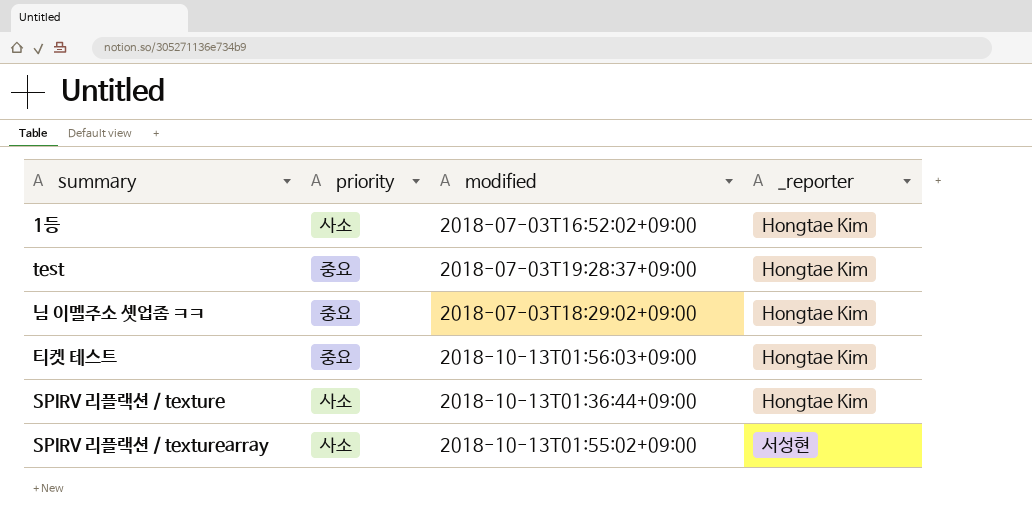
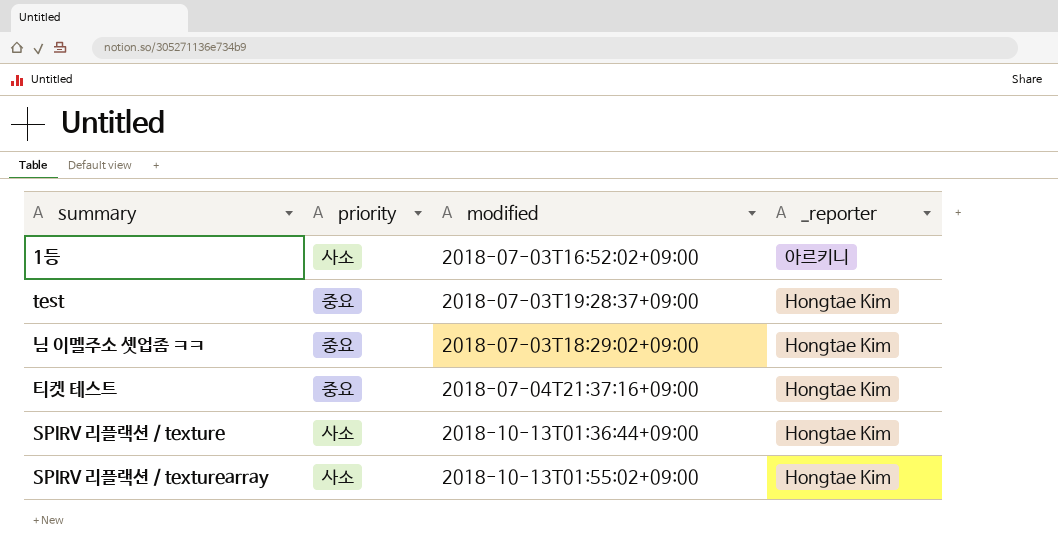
1등 | _reporter: Hongtae Kim -> 아르키니
티켓 테스트 | modified: 2018-10-13T01:56:03+09:00 -> 2018-07-04T21:37:16+09:00
SPIRV 리플랙션 / texturearray | _reporter: 서성현 -> Hongtae Kim

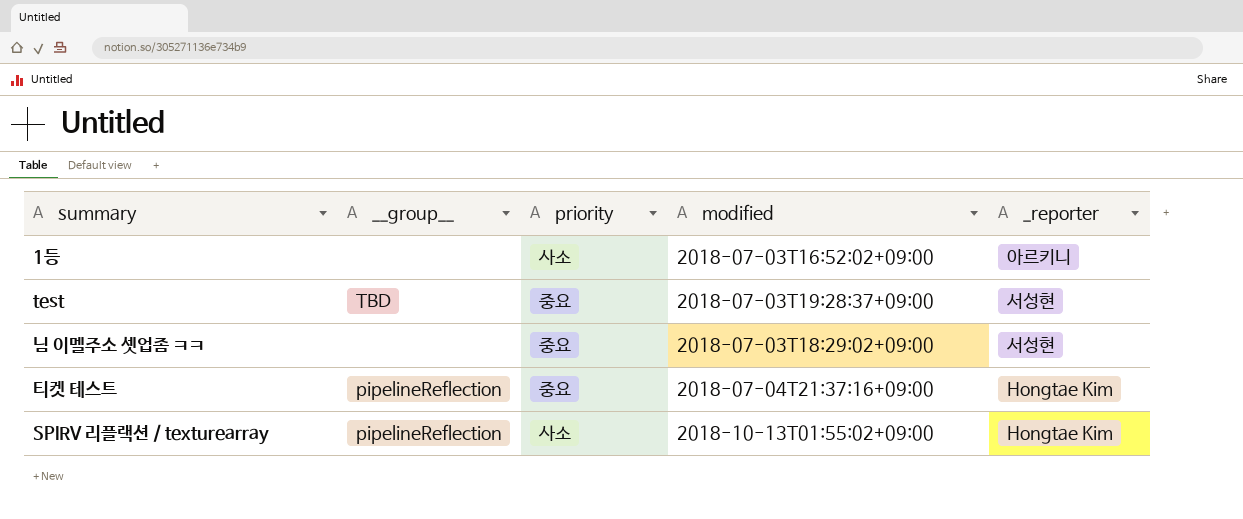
column __group__ | position: none -> 2
row SPIRV 리플랙션 / texture: 사소 | 2018-10-13T01:36:44+09:00 | Hongtae Kim -> none
test | _reporter: Hongtae Kim -> 서성현
님 이멜주소 셋업좀 ㅋㅋ | _reporter: Hongtae Kim -> 서성현

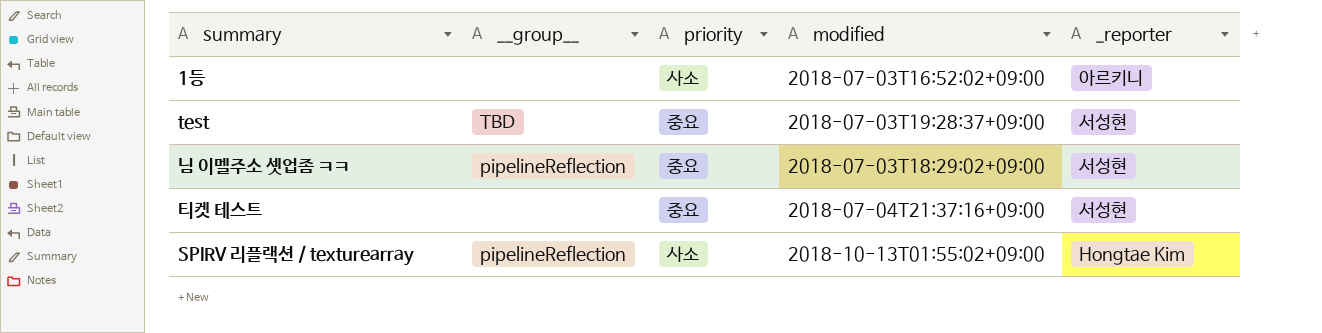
님 이멜주소 셋업좀 ㅋㅋ | __group__: none -> pipelineReflection
티켓 테스트 | __group__: pipelineReflection -> none
티켓 테스트 | _reporter: Hongtae Kim -> 서성현

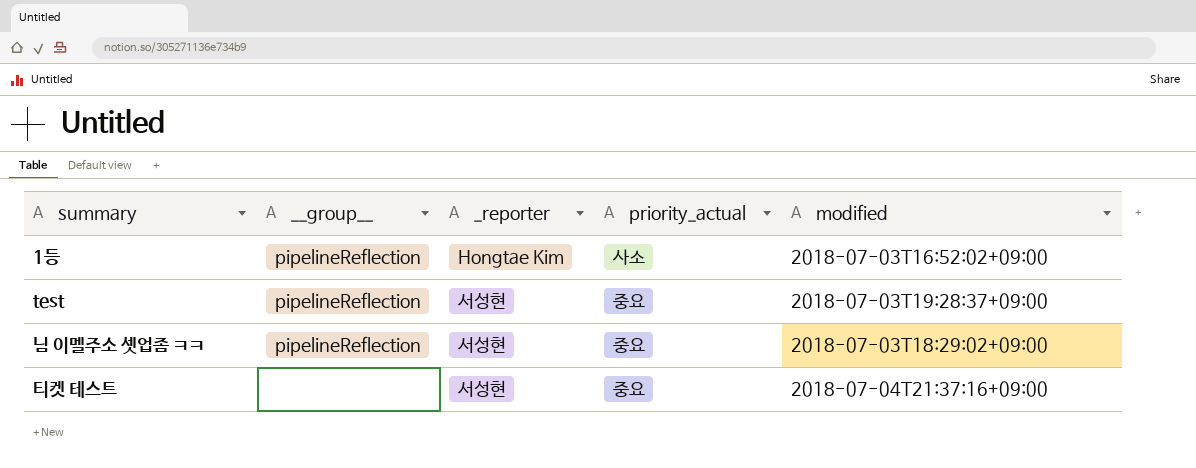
column _reporter | position: 5 -> 3
column name: priority -> priority_actual
row SPIRV 리플랙션 / texturearray: pipelineReflection | 사소 | 2018-10-13T01:55:02+09:00 | Hongtae Kim -> none
1등 | __group__: none -> pipelineReflection
1등 | _reporter: 아르키니 -> Hongtae Kim
test | __group__: TBD -> pipelineReflection

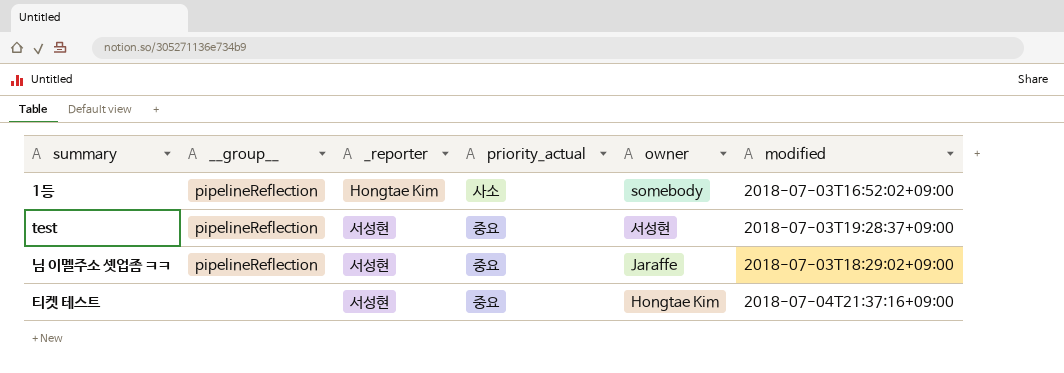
column owner | position: none -> 5

